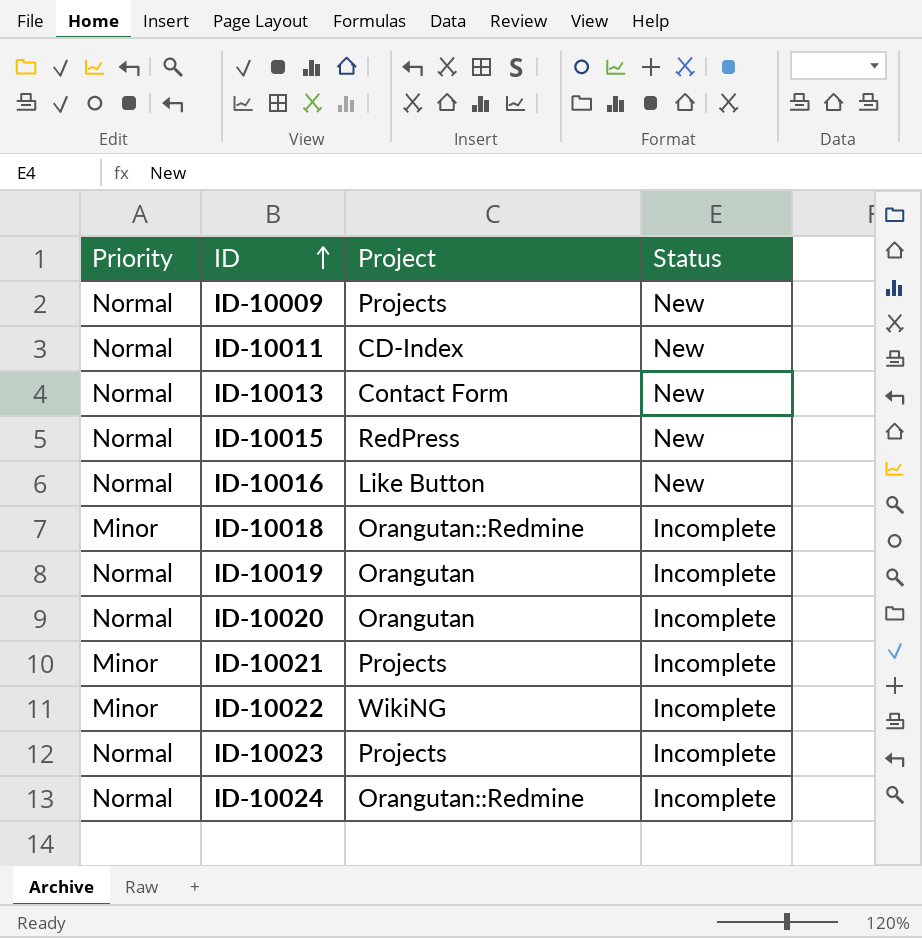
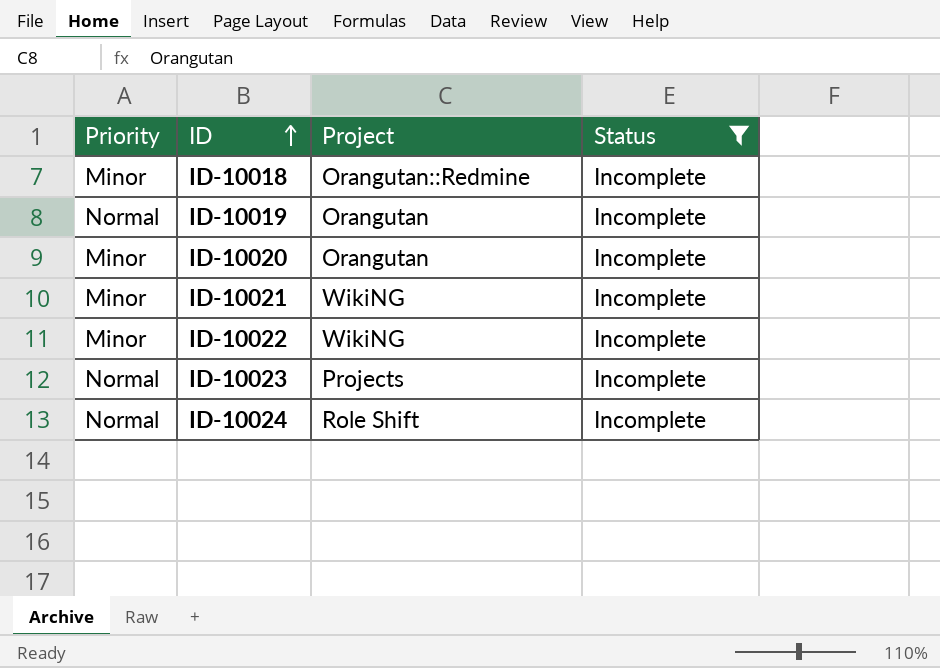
filter: none -> Status = Incomplete
ID-10020 | Priority: Normal -> Minor
ID-10021 | Project: Projects -> WikiNG
ID-10024 | Project: Orangutan::Redmine -> Role Shift

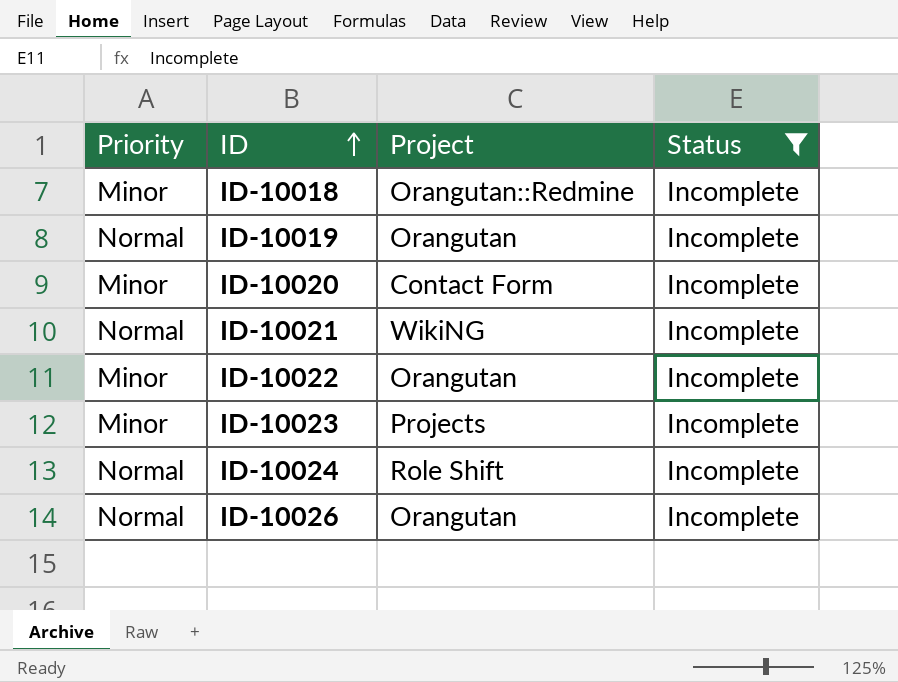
ID-10020 | Project: Orangutan -> Contact Form
ID-10021 | Priority: Minor -> Normal
ID-10022 | Project: WikiNG -> Orangutan
ID-10023 | Priority: Normal -> Minor
row ID-10026: none -> Normal | Orangutan | Incomplete

